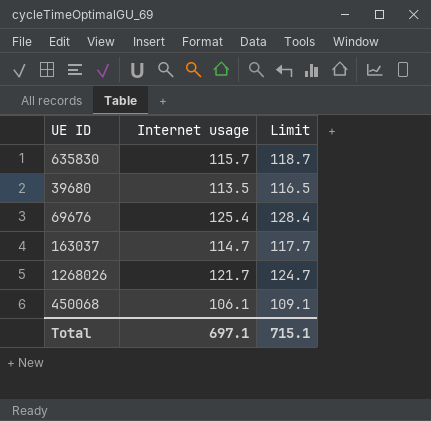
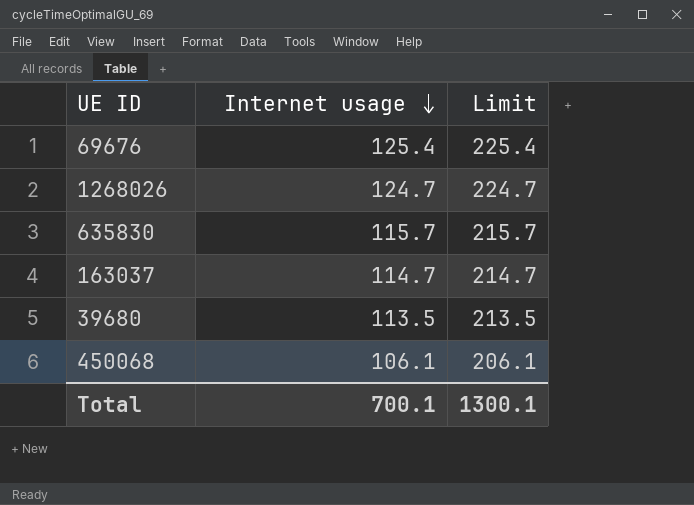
row order: none -> Internet usage descending
column Limit | formula: [Internet usage] + 3 -> [Internet usage] + 100
1268026 | Internet usage: 121.7 -> 124.7
Total | Internet usage: 697.1 -> 700.1
Total | Limit: 715.1 -> 1300.1

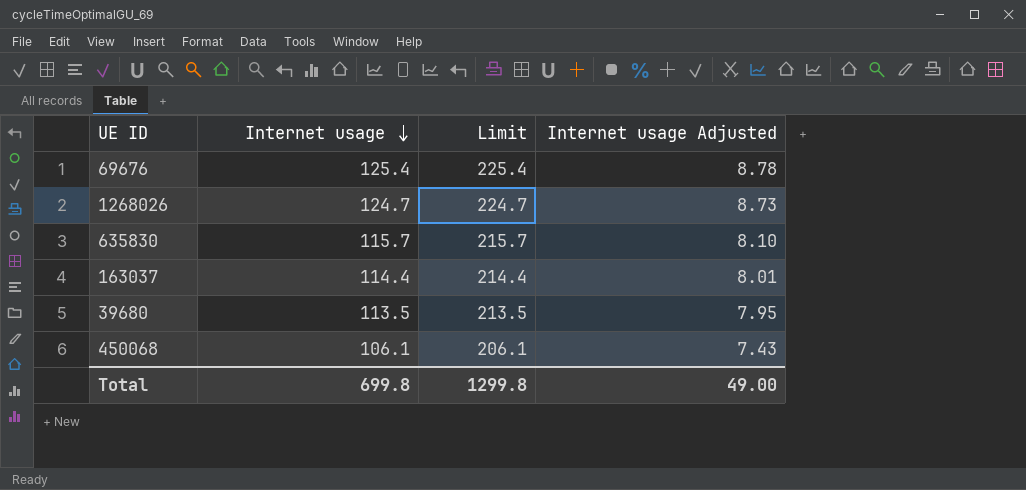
column Internet usage Adjusted | formula: none -> [Internet usage] * 0.07
163037 | Internet usage: 114.7 -> 114.4
163037 | Limit: 214.7 -> 214.4
Total | Internet usage: 700.1 -> 699.8
Total | Limit: 1300.1 -> 1299.8

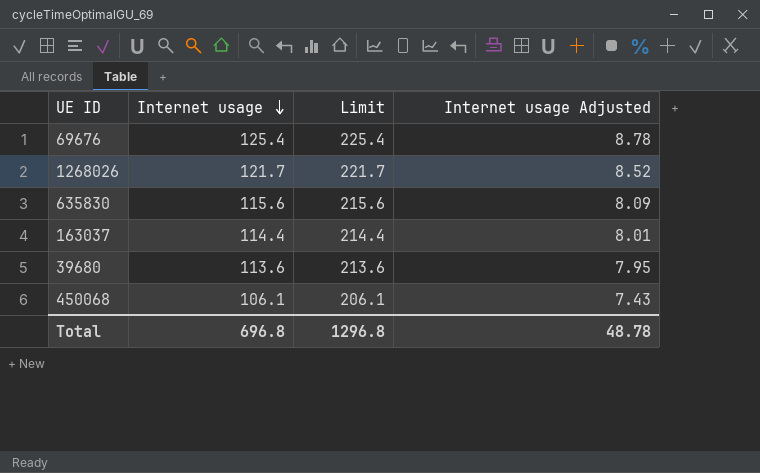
1268026 | Internet usage: 124.7 -> 121.7
1268026 | Limit: 224.7 -> 221.7
1268026 | Internet usage Adjusted: 8.73 -> 8.52
635830 | Internet usage: 115.7 -> 115.6
635830 | Limit: 215.7 -> 215.6
635830 | Internet usage Adjusted: 8.10 -> 8.09
39680 | Internet usage: 113.5 -> 113.6
39680 | Limit: 213.5 -> 213.6
Total | Internet usage: 699.8 -> 696.8
Total | Limit: 1299.8 -> 1296.8
Total | Internet usage Adjusted: 49.00 -> 48.78

